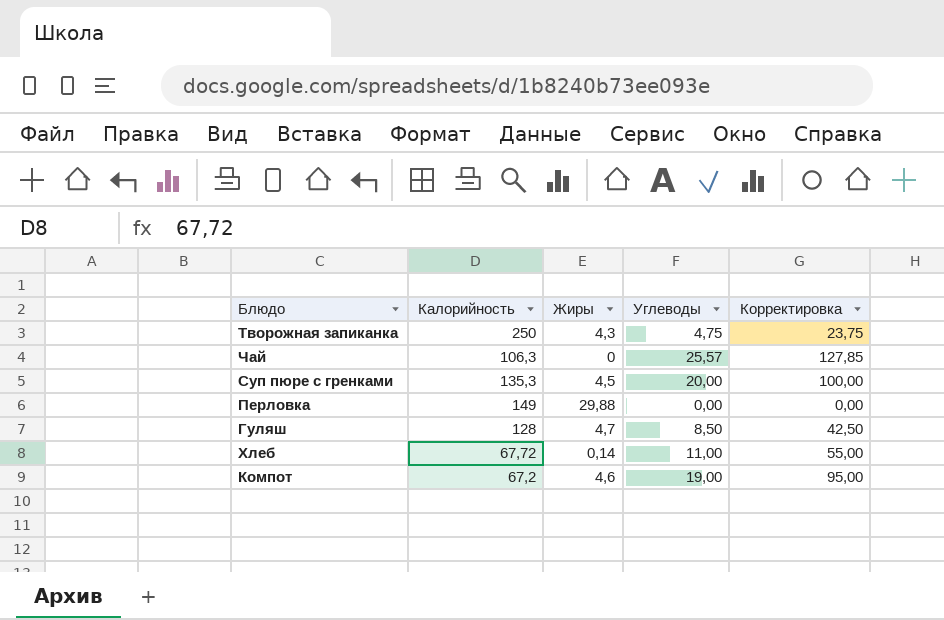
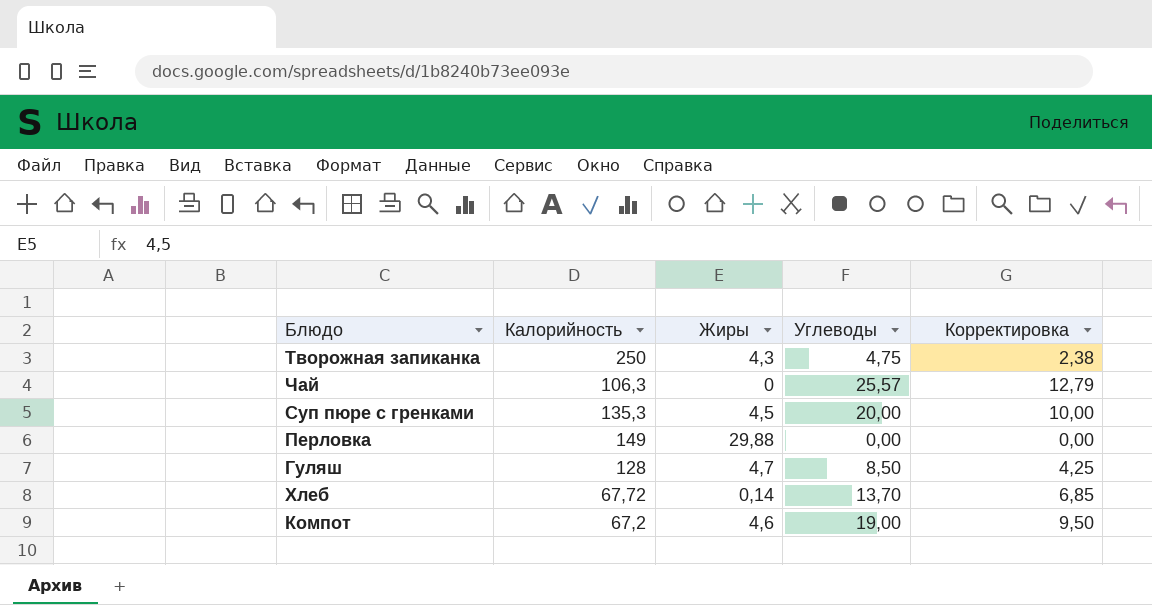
column Корректировка | formula: [Углеводы] * 5 -> [Углеводы] * 0,5
Хлеб | Углеводы: 11,00 -> 13,70

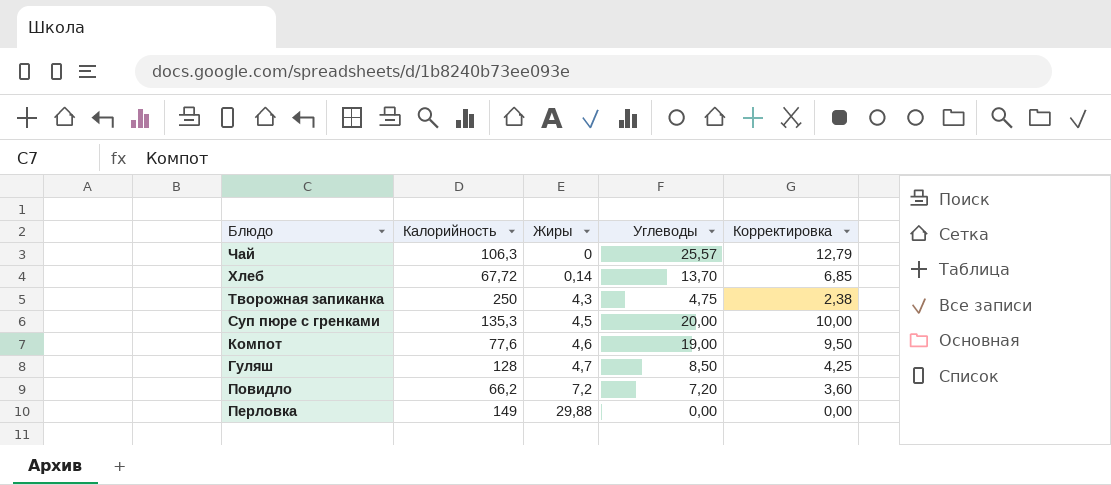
row order: none -> Жиры ascending
Компот | Калорийность: 67,2 -> 77,6
row Повидло: none -> 66,2 | 7,2 | 7,20 | 3,60

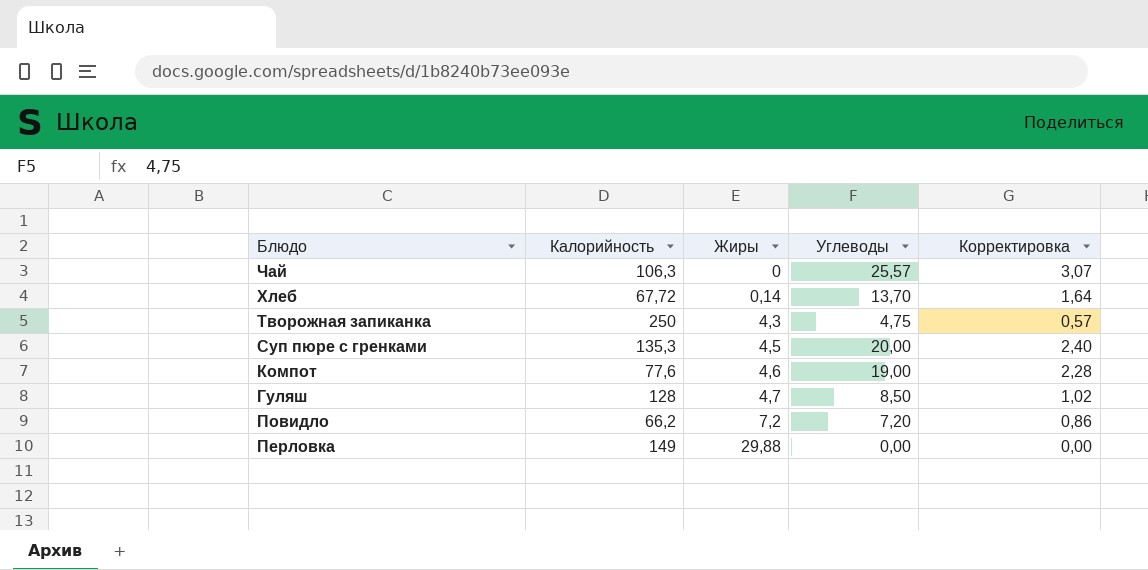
column Корректировка | formula: [Углеводы] * 0,5 -> [Углеводы] * 0,12

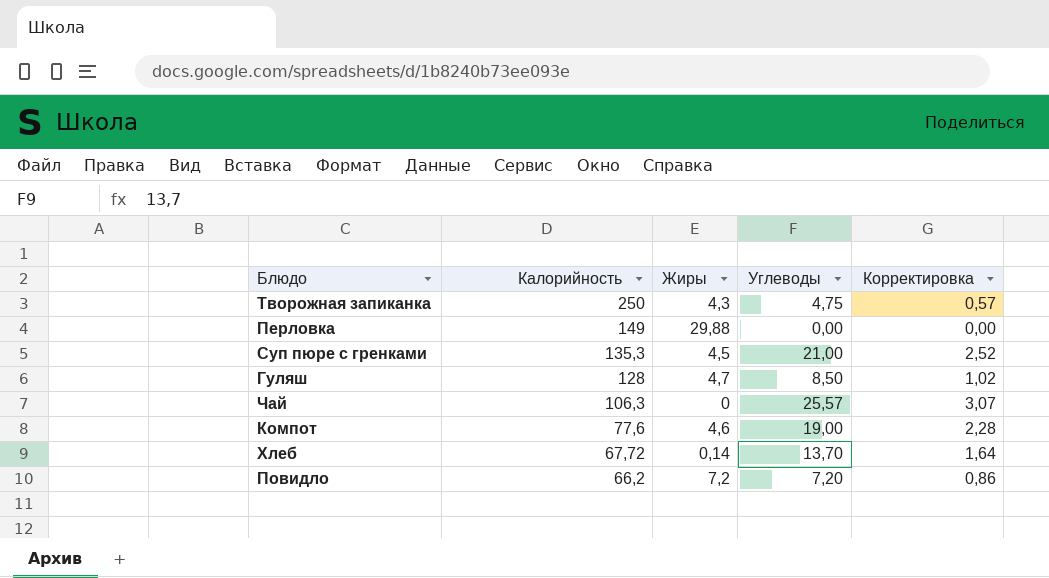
row order: Жиры ascending -> Калорийность descending
Суп пюре с гренками | Углеводы: 20,00 -> 21,00
Суп пюре с гренками | Корректировка: 2,40 -> 2,52

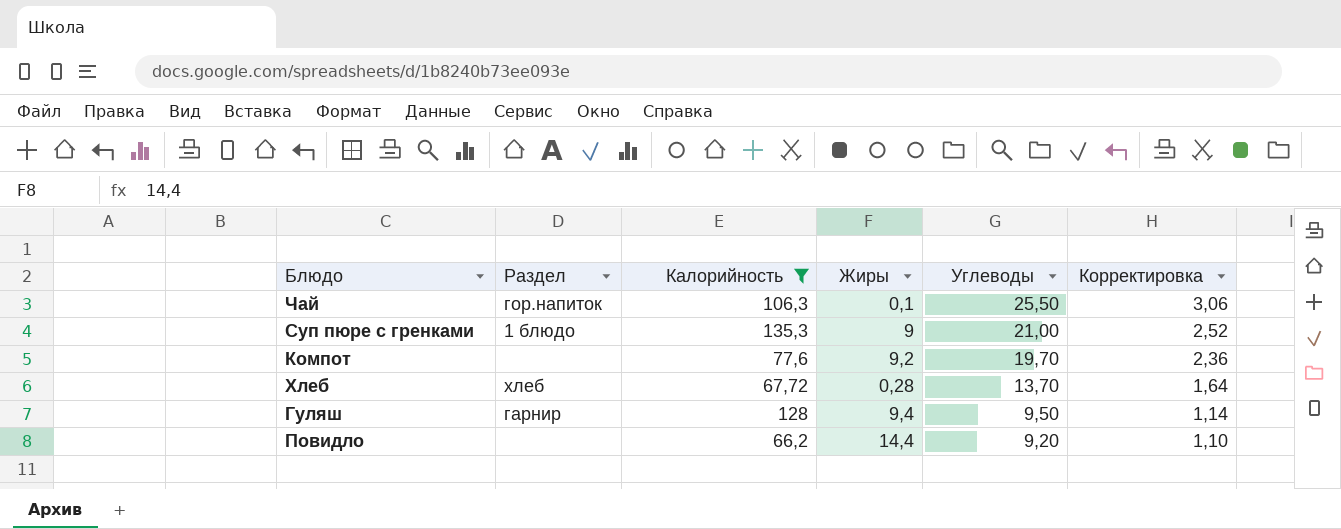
filter: none -> Калорийность <= 135,3
row order: Калорийность descending -> Углеводы descending
column Раздел | position: none -> 2
Чай | Жиры: 0 -> 0,1
Чай | Углеводы: 25,57 -> 25,50
Чай | Корректировка: 3,07 -> 3,06
Суп пюре с гренками | Жиры: 4,5 -> 9
Компот | Жиры: 4,6 -> 9,2
Компот | Углеводы: 19,00 -> 19,70
Компот | Корректировка: 2,28 -> 2,36
Хлеб | Жиры: 0,14 -> 0,28
Гуляш | Жиры: 4,7 -> 9,4
Гуляш | Углеводы: 8,50 -> 9,50
Гуляш | Корректировка: 1,02 -> 1,14
Повидло | Жиры: 7,2 -> 14,4
Повидло | Углеводы: 7,20 -> 9,20
Повидло | Корректировка: 0,86 -> 1,10

